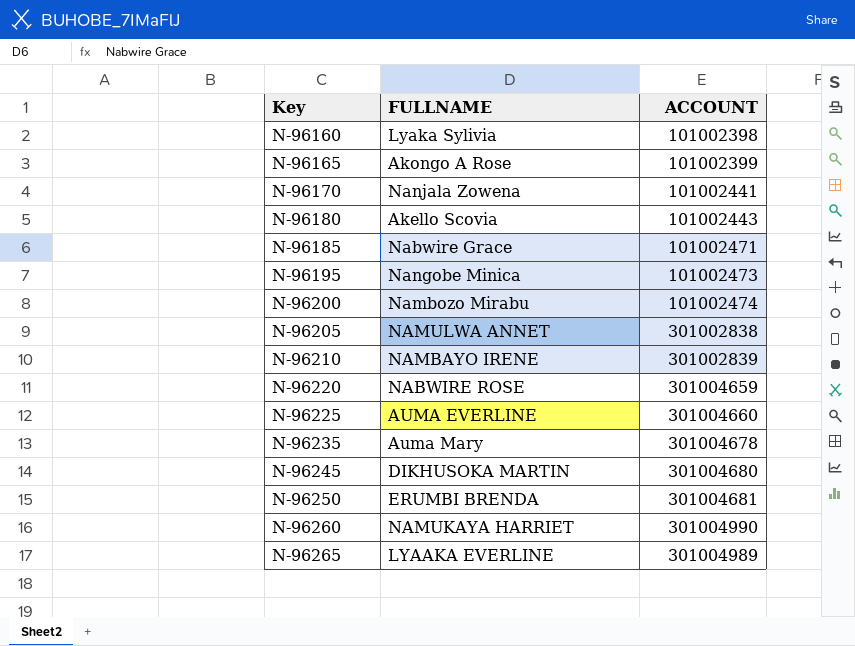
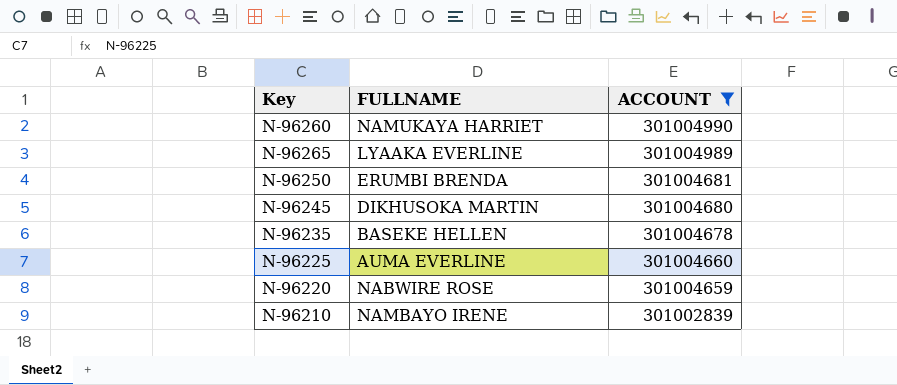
filter: none -> ACCOUNT >= 301002839
row order: Key ascending -> ACCOUNT descending
N-96235 | FULLNAME: Auma Mary -> BASEKE HELLEN

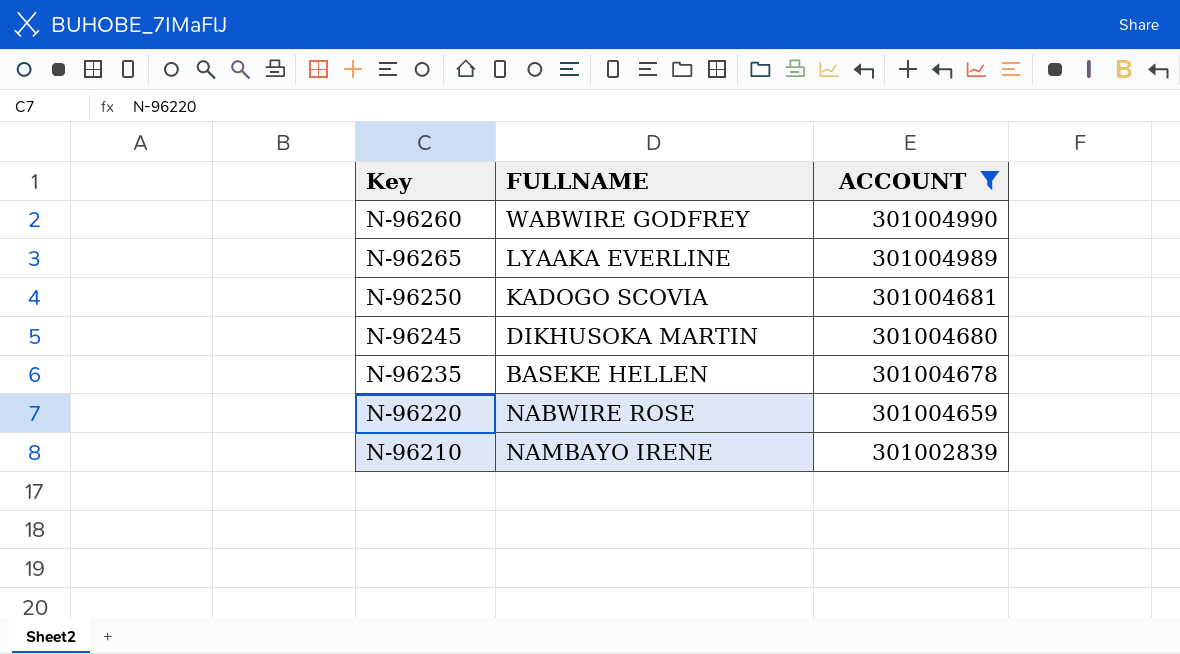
row N-96225: AUMA EVERLINE | 301004660 -> none
N-96260 | FULLNAME: NAMUKAYA HARRIET -> WABWIRE GODFREY
N-96250 | FULLNAME: ERUMBI BRENDA -> KADOGO SCOVIA

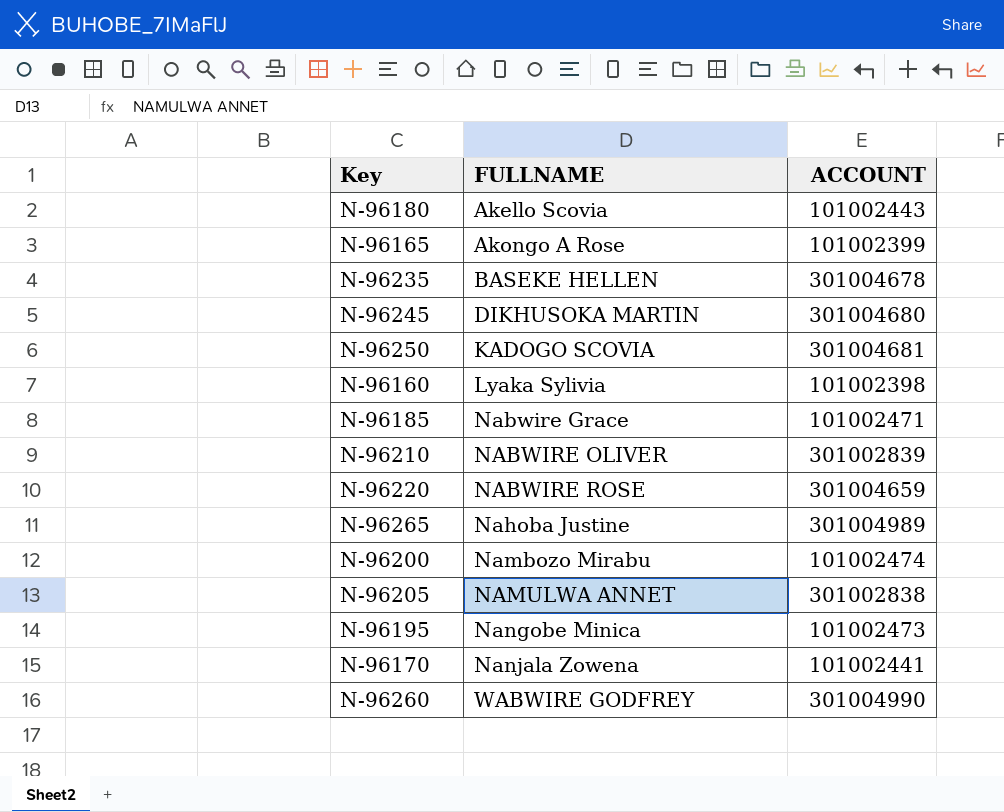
filter: ACCOUNT >= 301002839 -> none
row order: ACCOUNT descending -> FULLNAME ascending
N-96210 | FULLNAME: NAMBAYO IRENE -> NABWIRE OLIVER
N-96265 | FULLNAME: LYAAKA EVERLINE -> Nahoba Justine

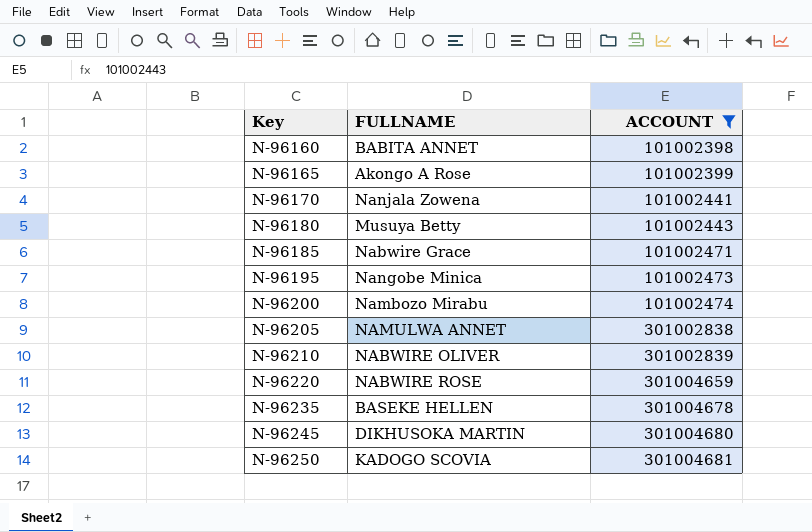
filter: none -> ACCOUNT <= 301004681
row order: FULLNAME ascending -> Key ascending
N-96160 | FULLNAME: Lyaka Sylivia -> BABITA ANNET
N-96180 | FULLNAME: Akello Scovia -> Musuya Betty

